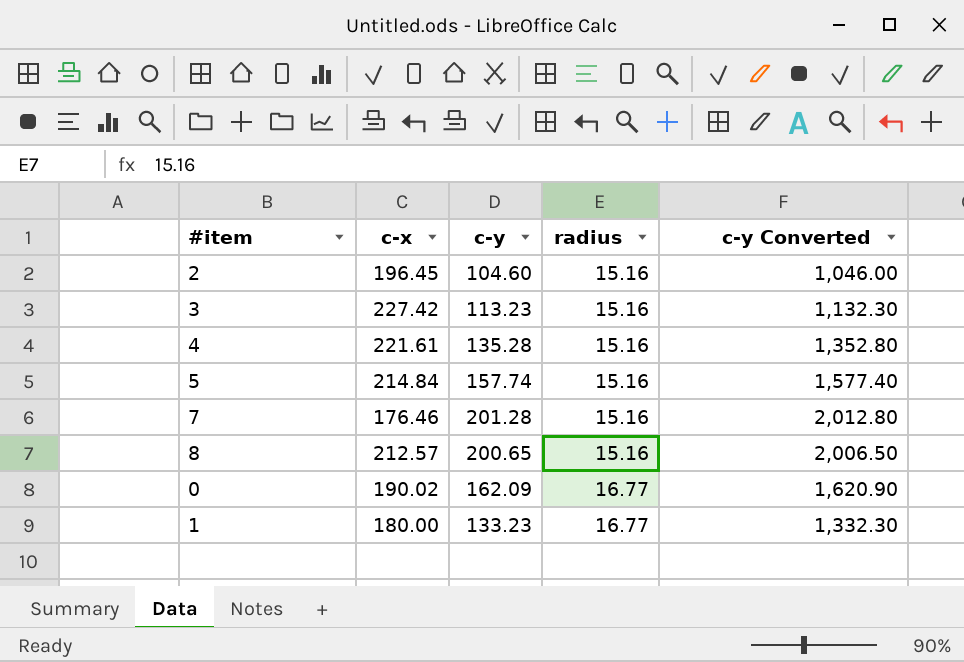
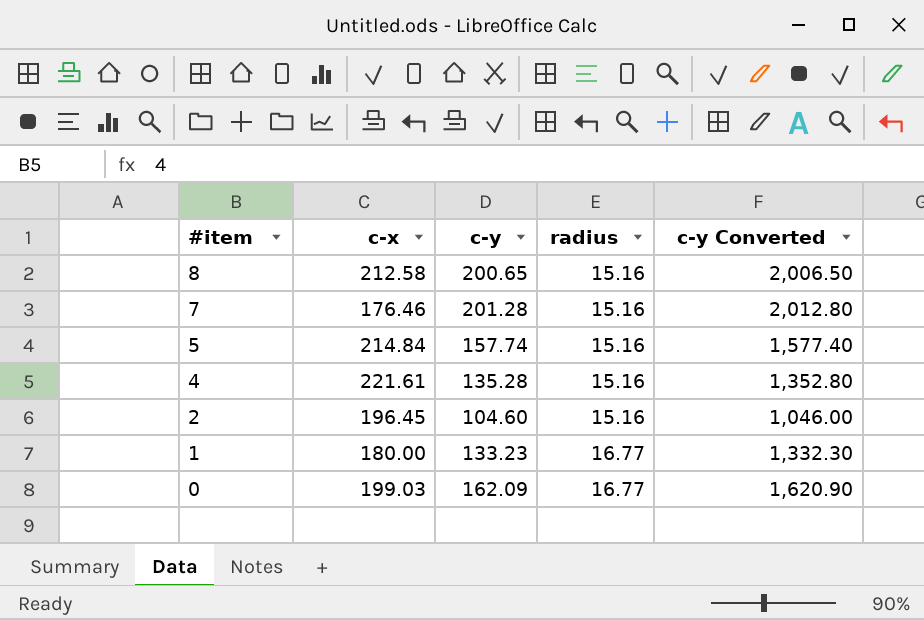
row order: radius ascending -> #item descending
row 3: 227.42 | 113.23 | 15.16 | 1,132.30 -> none
8 | c-x: 212.57 -> 212.58
0 | c-x: 190.02 -> 199.03

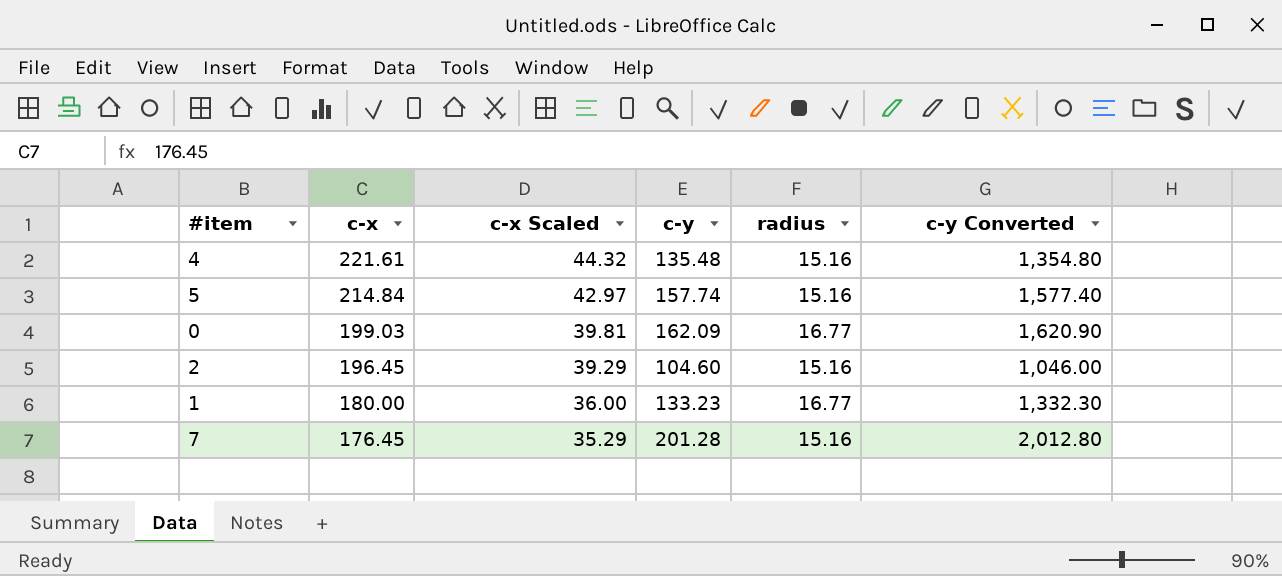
row order: #item descending -> c-x descending
column c-x Scaled | formula: none -> [c-x] * 0.2
row 8: 212.58 | 200.65 | 15.16 | 2,006.50 -> none
4 | c-y: 135.28 -> 135.48
4 | c-y Converted: 1,352.80 -> 1,354.80
7 | c-x: 176.46 -> 176.45

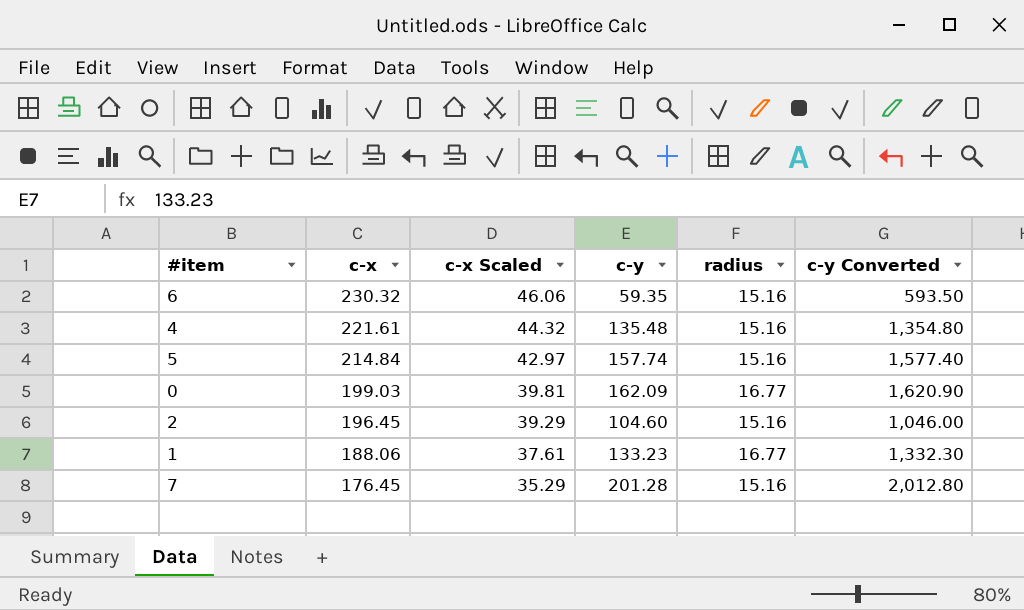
row 6: none -> 230.32 | 46.06 | 59.35 | 15.16 | 593.50
1 | c-x: 180.00 -> 188.06
1 | c-x Scaled: 36.00 -> 37.61

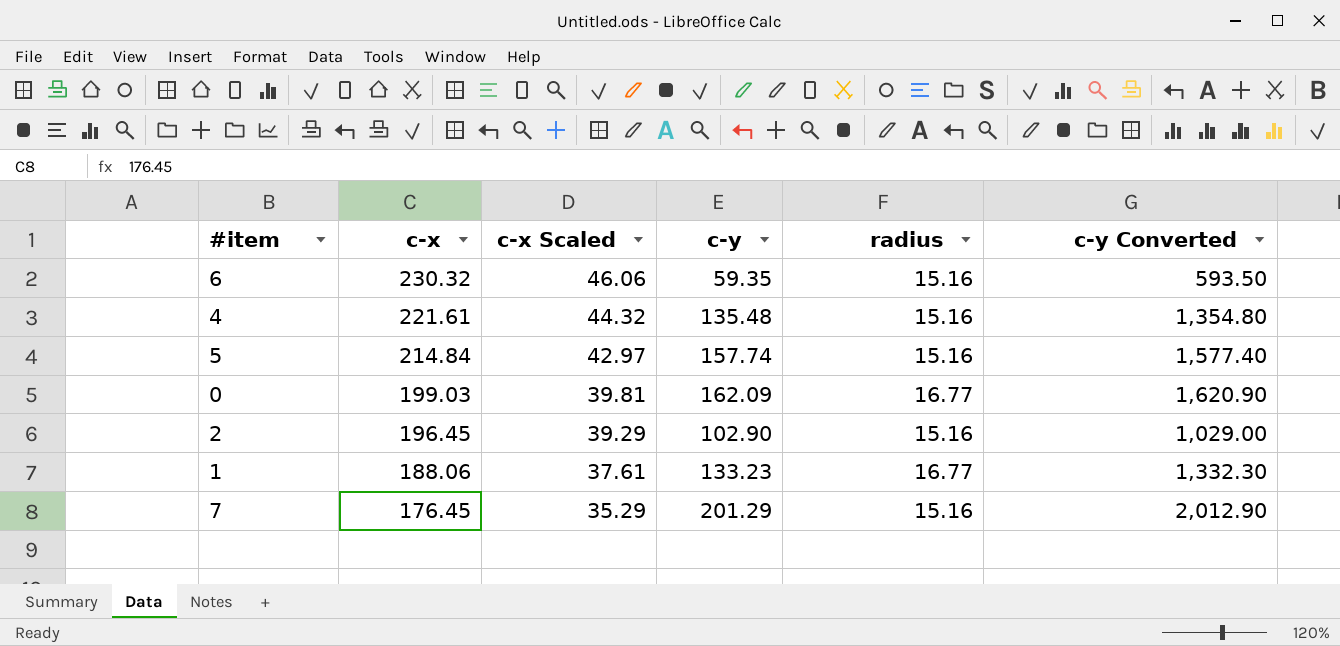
2 | c-y: 104.60 -> 102.90
2 | c-y Converted: 1,046.00 -> 1,029.00
7 | c-y: 201.28 -> 201.29
7 | c-y Converted: 2,012.80 -> 2,012.90

